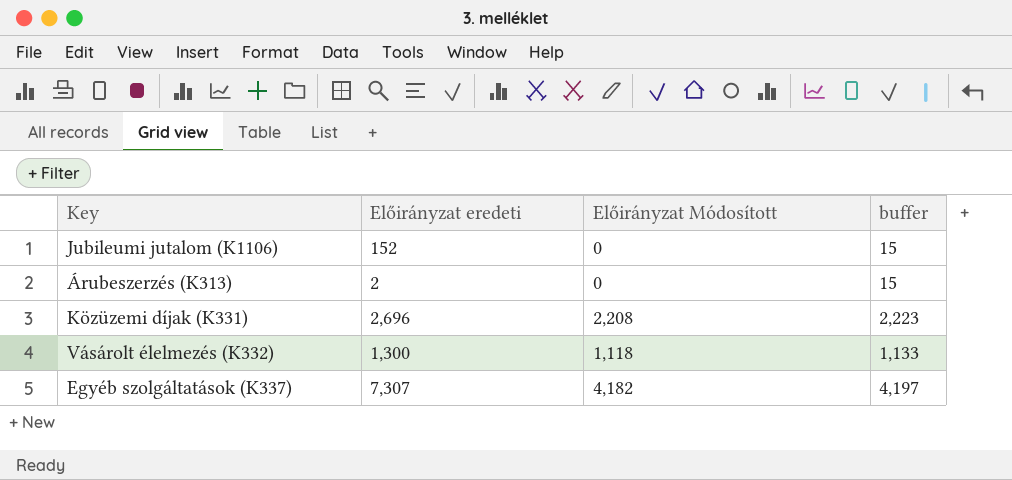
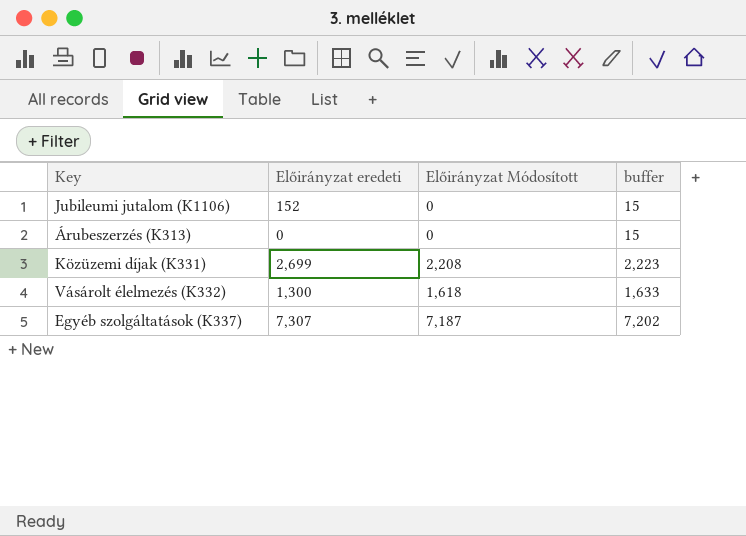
Árubeszerzés (K313) | Előirányzat eredeti: 2 -> 0
Közüzemi díjak (K331) | Előirányzat eredeti: 2,696 -> 2,699
Vásárolt élelmezés (K332) | Előirányzat Módosított: 1,118 -> 1,618
Vásárolt élelmezés (K332) | buffer: 1,133 -> 1,633
Egyéb szolgáltatások (K337) | Előirányzat Módosított: 4,182 -> 7,187
Egyéb szolgáltatások (K337) | buffer: 4,197 -> 7,202

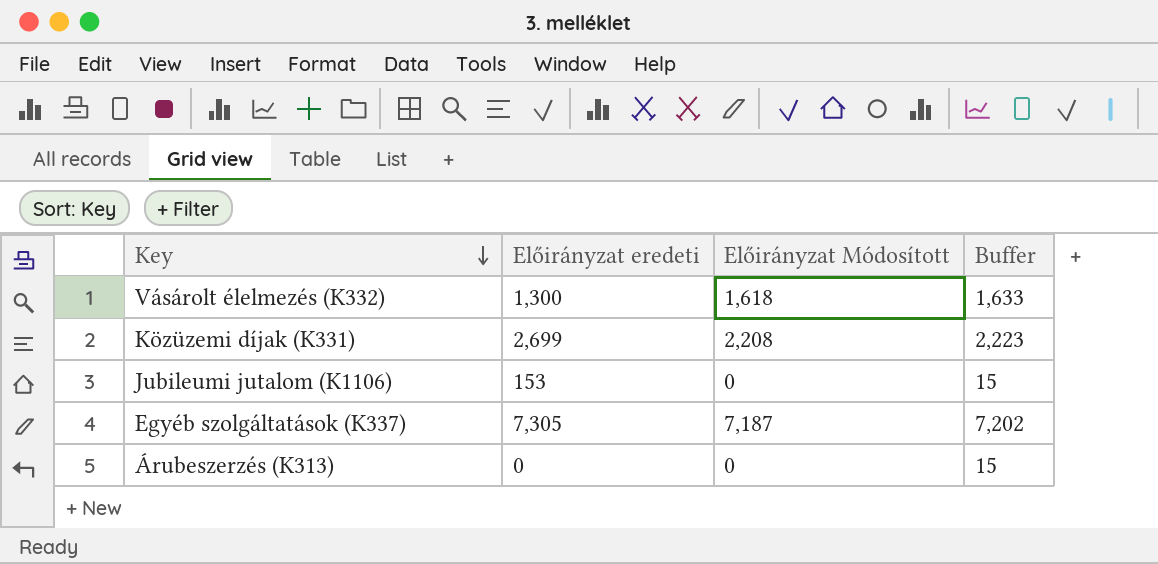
row order: none -> Key descending
column name: buffer -> Buffer
Jubileumi jutalom (K1106) | Előirányzat eredeti: 152 -> 153
Egyéb szolgáltatások (K337) | Előirányzat eredeti: 7,307 -> 7,305

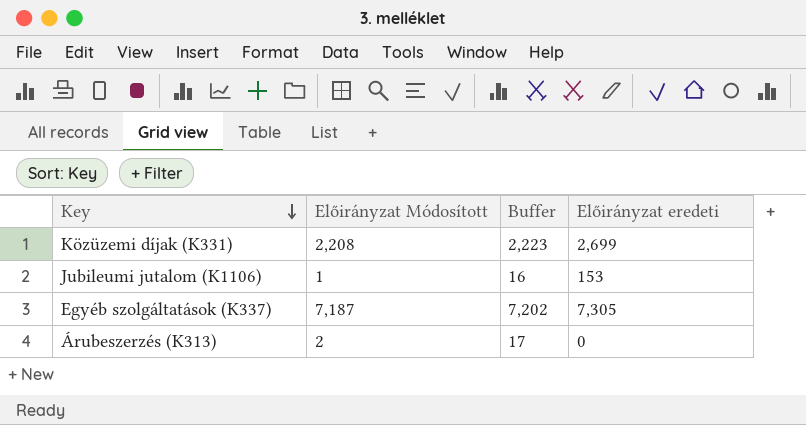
column Előirányzat eredeti | position: 2 -> 4
row Vásárolt élelmezés (K332): 1,300 | 1,618 | 1,633 -> none
Jubileumi jutalom (K1106) | Előirányzat Módosított: 0 -> 1
Jubileumi jutalom (K1106) | Buffer: 15 -> 16
Árubeszerzés (K313) | Előirányzat Módosított: 0 -> 2
Árubeszerzés (K313) | Buffer: 15 -> 17

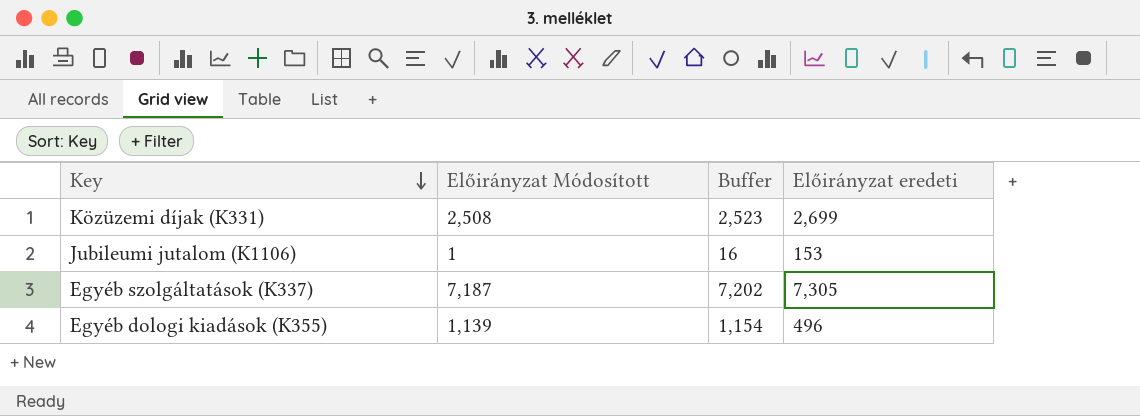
row Árubeszerzés (K313): 2 | 17 | 0 -> none
Közüzemi díjak (K331) | Előirányzat Módosított: 2,208 -> 2,508
Közüzemi díjak (K331) | Buffer: 2,223 -> 2,523
row Egyéb dologi kiadások (K355): none -> 1,139 | 1,154 | 496

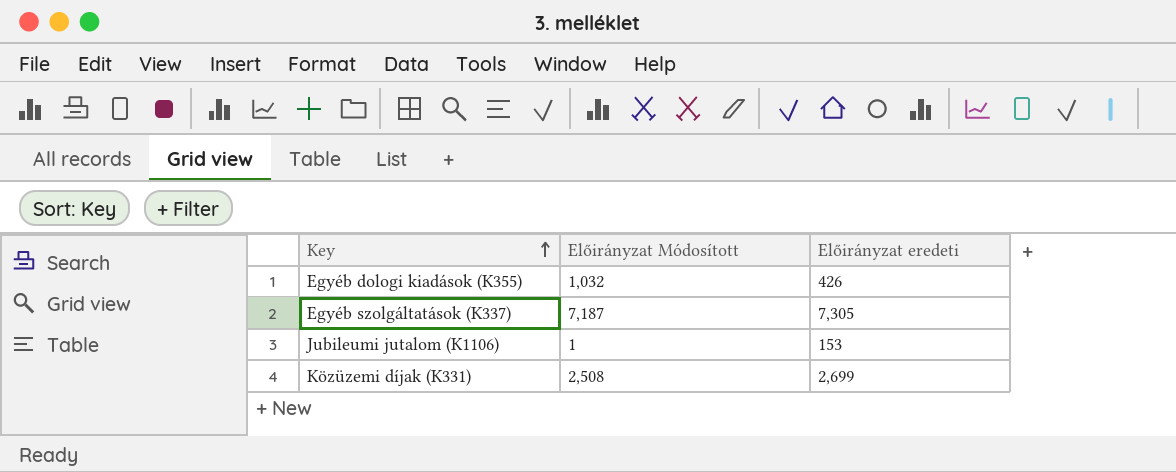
row order: Key descending -> Key ascending
column Buffer | formula: [Előirányzat Módosított] + 15 -> none
Egyéb dologi kiadások (K355) | Előirányzat Módosított: 1,139 -> 1,032
Egyéb dologi kiadások (K355) | Előirányzat eredeti: 496 -> 426

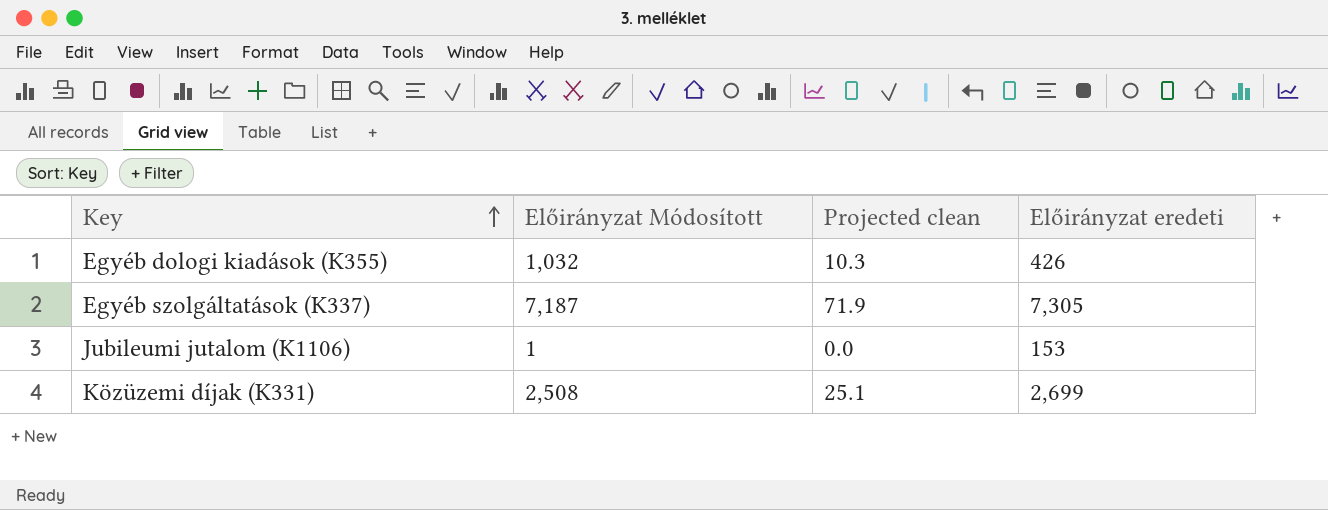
column Projected clean | formula: none -> [Előirányzat Módosított] * 0.01

